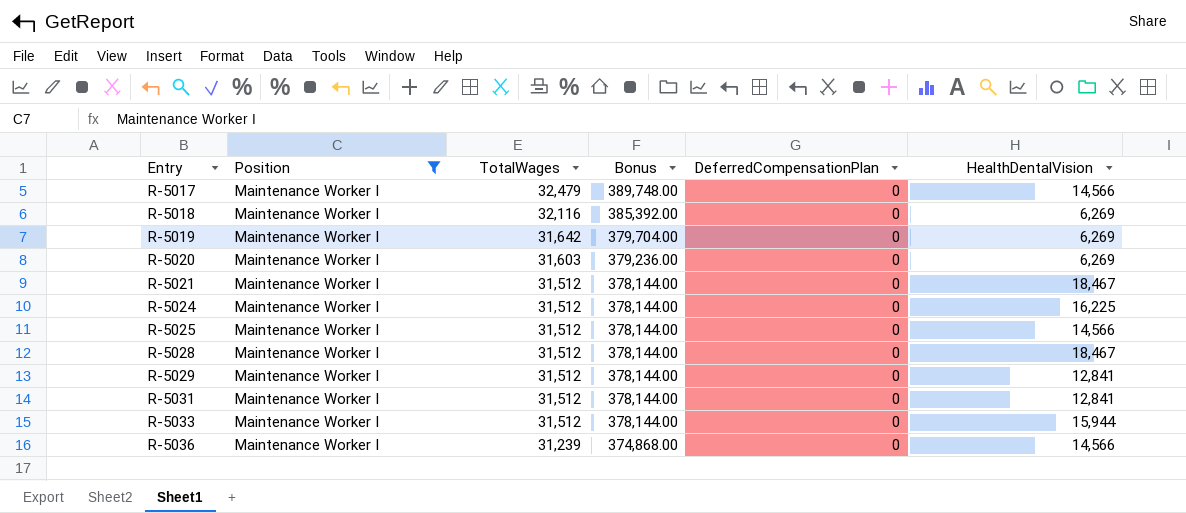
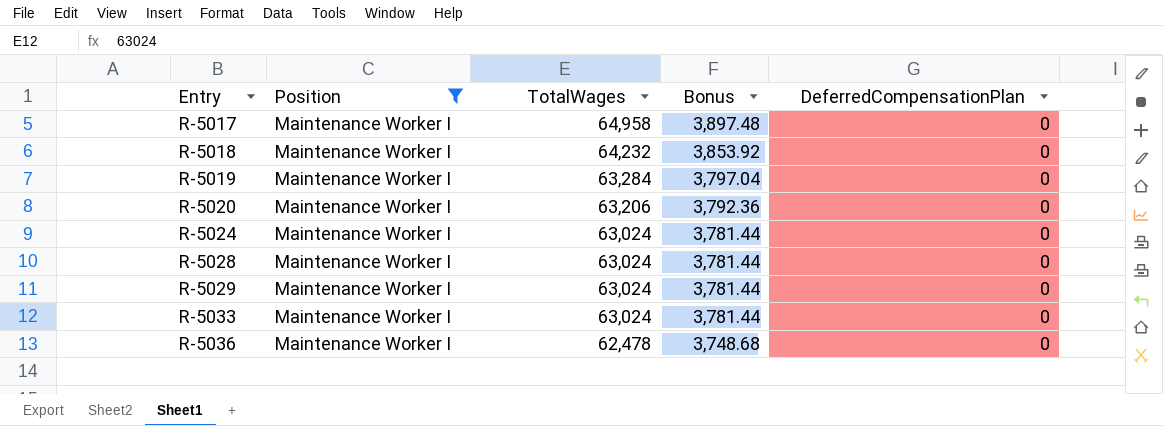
column HealthDentalVision | position: 6 -> none
column Bonus | formula: [TotalWages] * 12 -> [TotalWages] * 0.06
row R-5021: Maintenance Worker I | 31,512 | 378,144.00 | 0 | 18,467 -> none
row R-5025: Maintenance Worker I | 31,512 | 378,144.00 | 0 | 14,566 -> none
row R-5031: Maintenance Worker I | 31,512 | 378,144.00 | 0 | 12,841 -> none
R-5017 | TotalWages: 32,479 -> 64,958
R-5018 | TotalWages: 32,116 -> 64,232
R-5019 | TotalWages: 31,642 -> 63,284
R-5020 | TotalWages: 31,603 -> 63,206
R-5024 | TotalWages: 31,512 -> 63,024
R-5028 | TotalWages: 31,512 -> 63,024
R-5029 | TotalWages: 31,512 -> 63,024
R-5033 | TotalWages: 31,512 -> 63,024
R-5036 | TotalWages: 31,239 -> 62,478

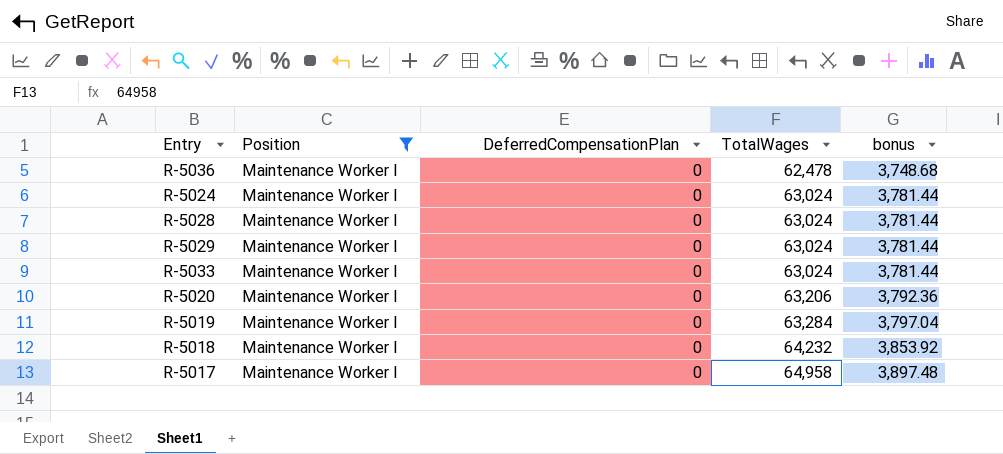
row order: Entry ascending -> TotalWages ascending
column DeferredCompensationPlan | position: 5 -> 3
column name: Bonus -> bonus

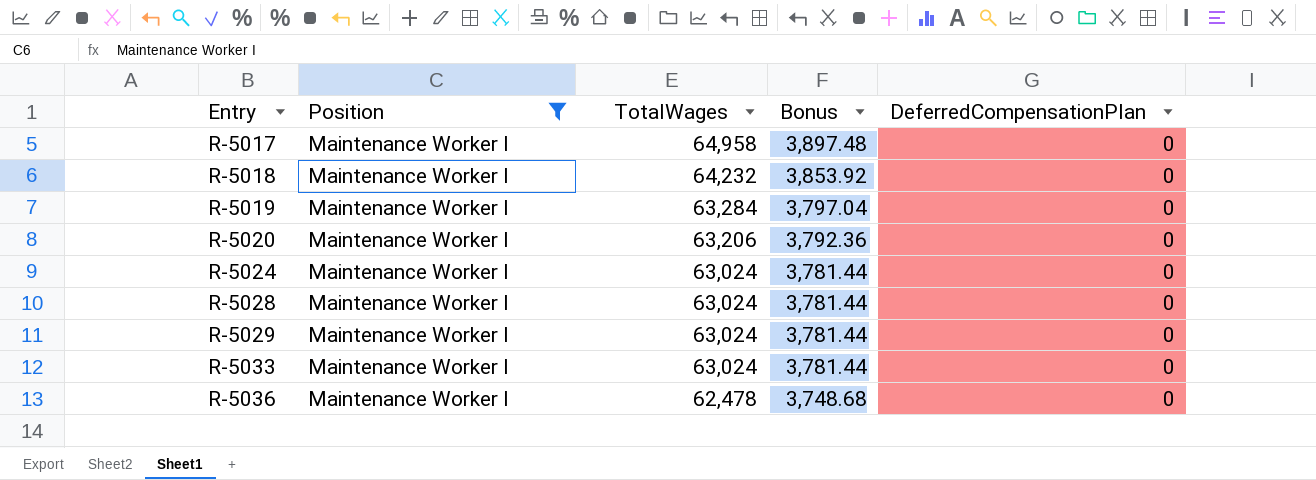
row order: TotalWages ascending -> Entry ascending
column name: bonus -> Bonus
column DeferredCompensationPlan | position: 3 -> 5

